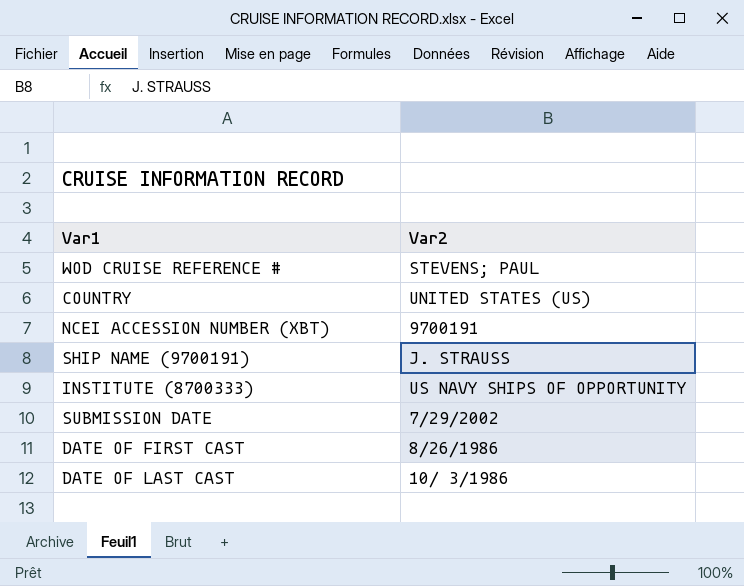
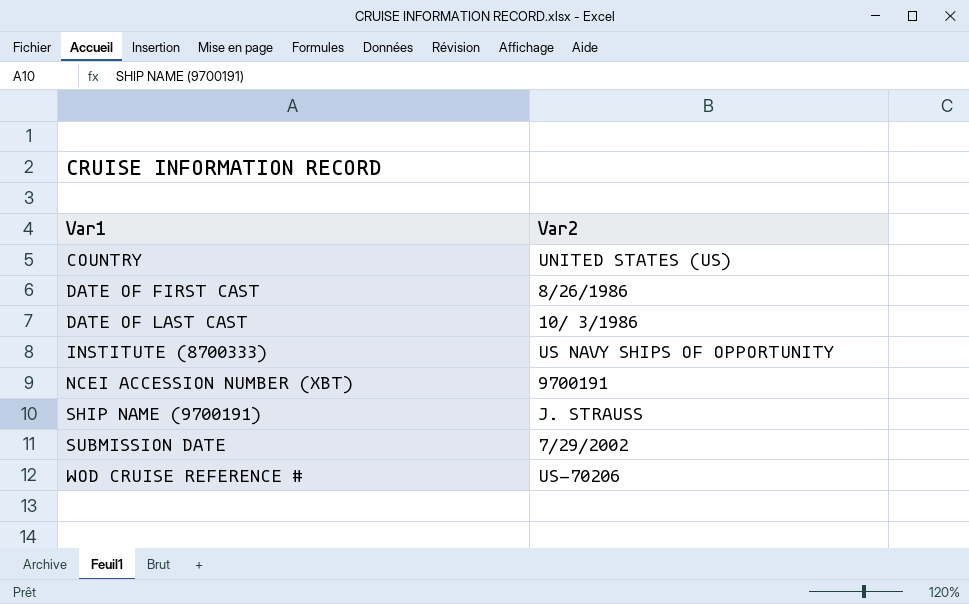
row order: none -> Var1 ascending
WOD CRUISE REFERENCE # | Var2: STEVENS; PAUL -> US-70206

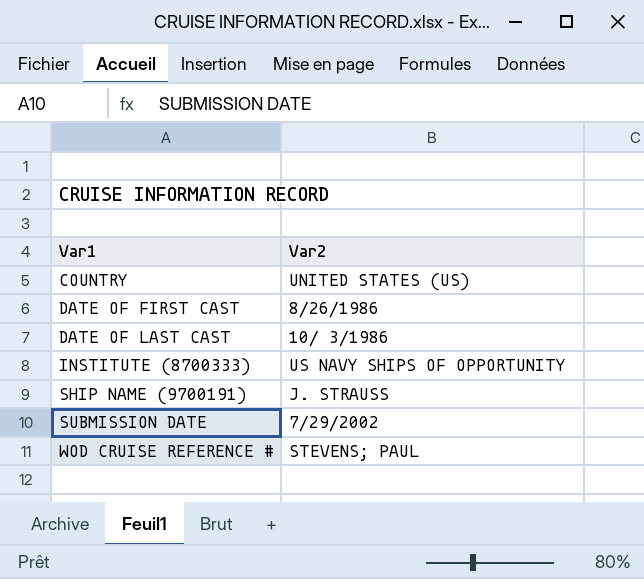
row NCEI ACCESSION NUMBER (XBT): 9700191 -> none
WOD CRUISE REFERENCE # | Var2: US-70206 -> STEVENS; PAUL

